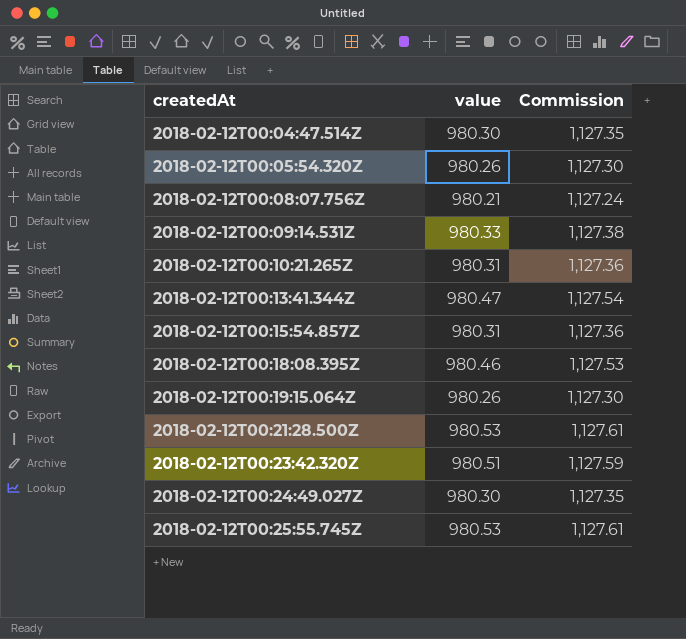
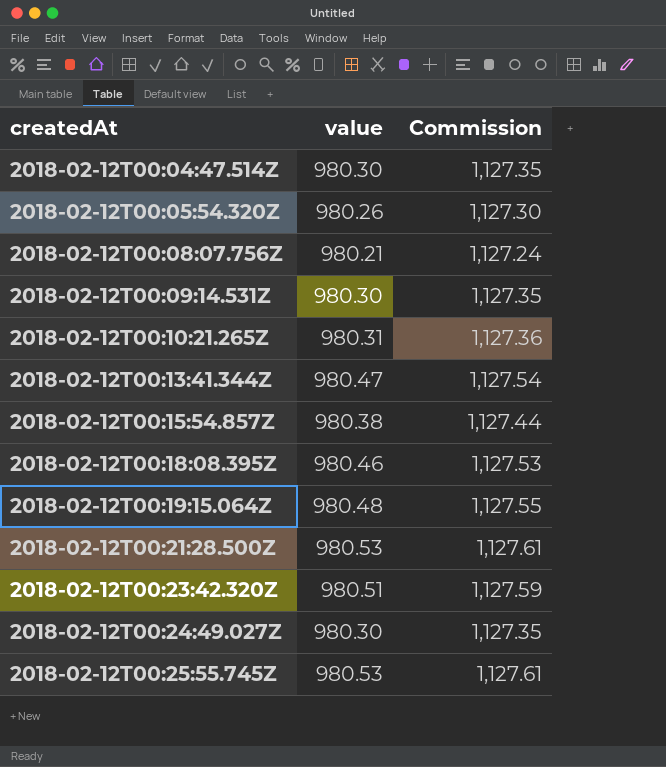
2018-02-12T00:09:14.531Z | value: 980.33 -> 980.30
2018-02-12T00:09:14.531Z | Commission: 1,127.38 -> 1,127.35
2018-02-12T00:15:54.857Z | value: 980.31 -> 980.38
2018-02-12T00:15:54.857Z | Commission: 1,127.36 -> 1,127.44
2018-02-12T00:19:15.064Z | value: 980.26 -> 980.48
2018-02-12T00:19:15.064Z | Commission: 1,127.30 -> 1,127.55

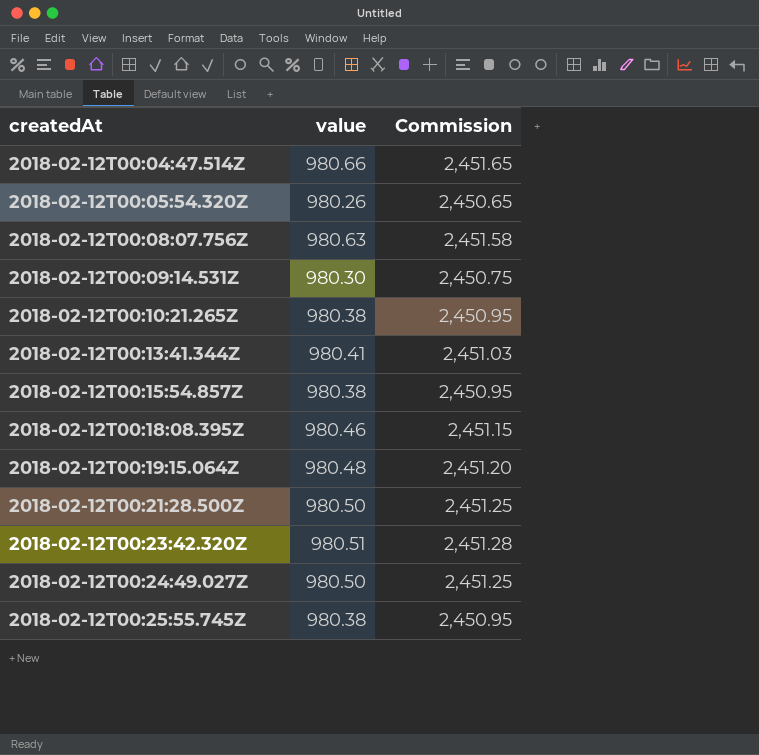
column Commission | formula: [value] * 1.15 -> [value] * 2.5
2018-02-12T00:04:47.514Z | value: 980.30 -> 980.66
2018-02-12T00:08:07.756Z | value: 980.21 -> 980.63
2018-02-12T00:10:21.265Z | value: 980.31 -> 980.38
2018-02-12T00:13:41.344Z | value: 980.47 -> 980.41
2018-02-12T00:21:28.500Z | value: 980.53 -> 980.50
2018-02-12T00:24:49.027Z | value: 980.30 -> 980.50
2018-02-12T00:25:55.745Z | value: 980.53 -> 980.38

